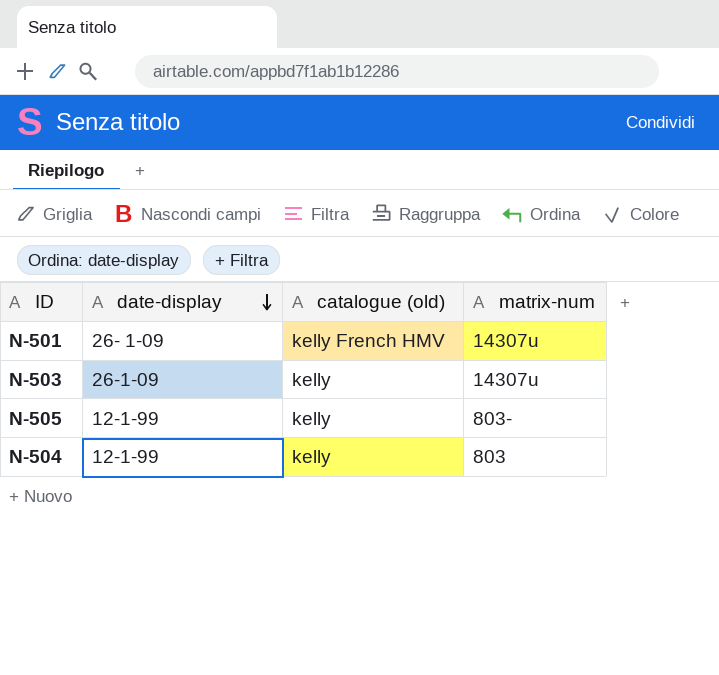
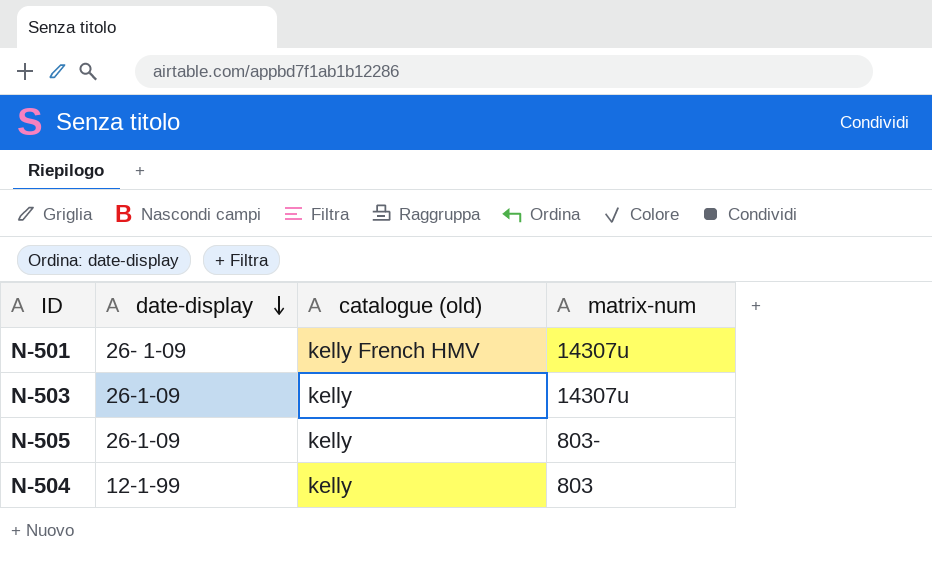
N-505 | date-display: 12-1-99 -> 26-1-09

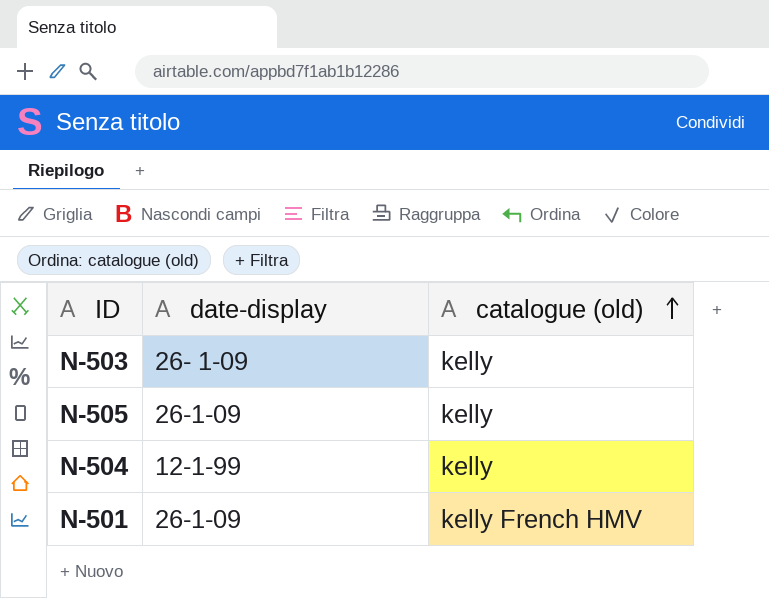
row order: date-display descending -> catalogue (old) ascending
column matrix-num | position: 4 -> none
N-503 | date-display: 26-1-09 -> 26- 1-09
N-501 | date-display: 26- 1-09 -> 26-1-09

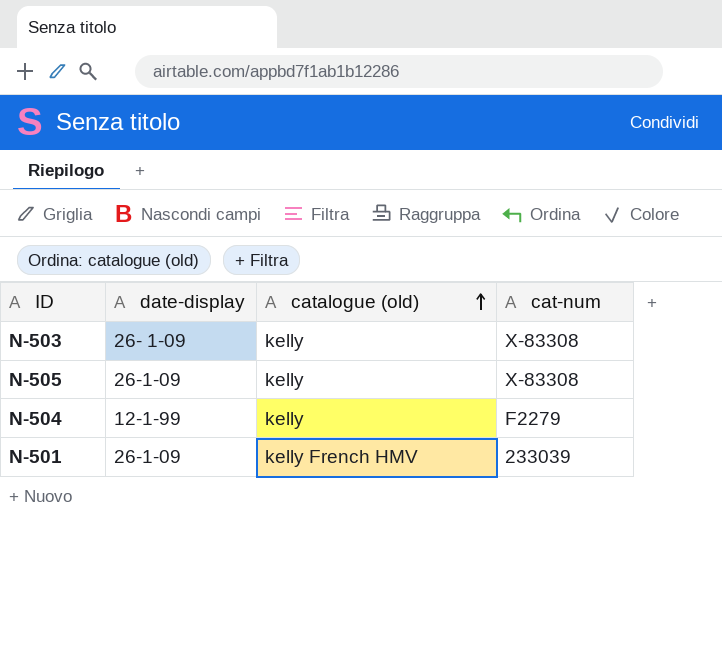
column cat-num | position: none -> 4

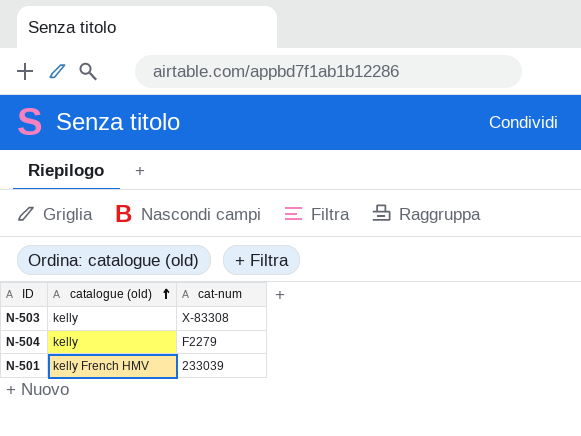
column date-display | position: 2 -> none
row N-505: 26-1-09 | kelly | X-83308 -> none

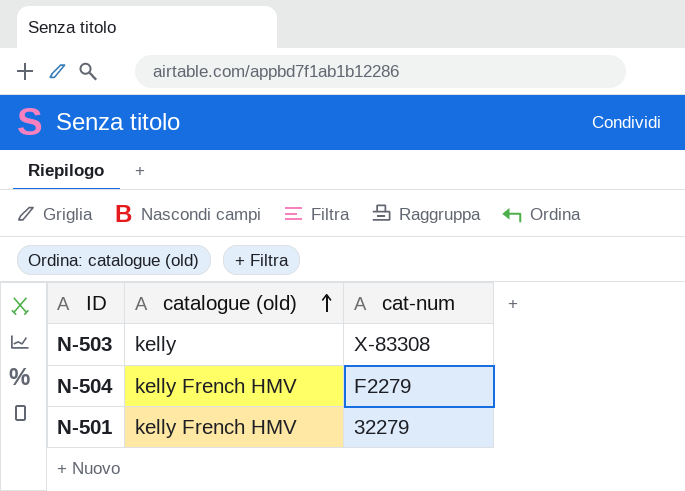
N-504 | catalogue (old): kelly -> kelly French HMV
N-501 | cat-num: 233039 -> 32279

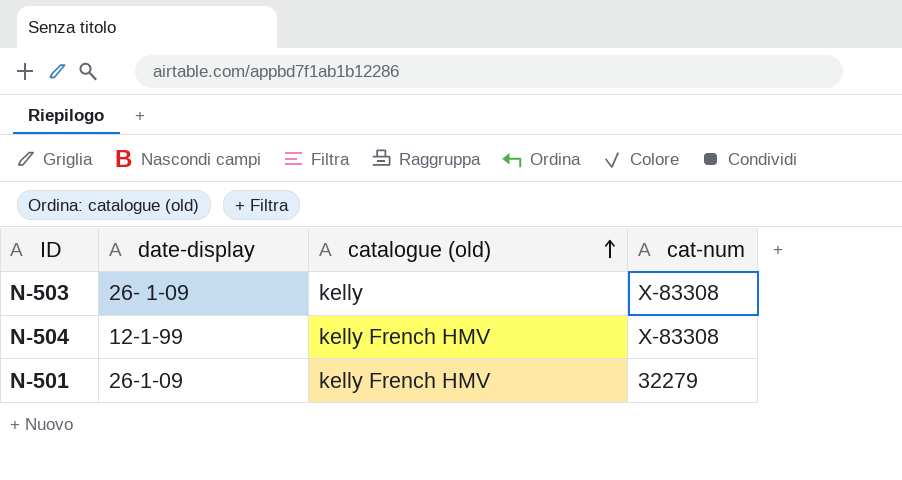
column date-display | position: none -> 2
N-504 | cat-num: F2279 -> X-83308

